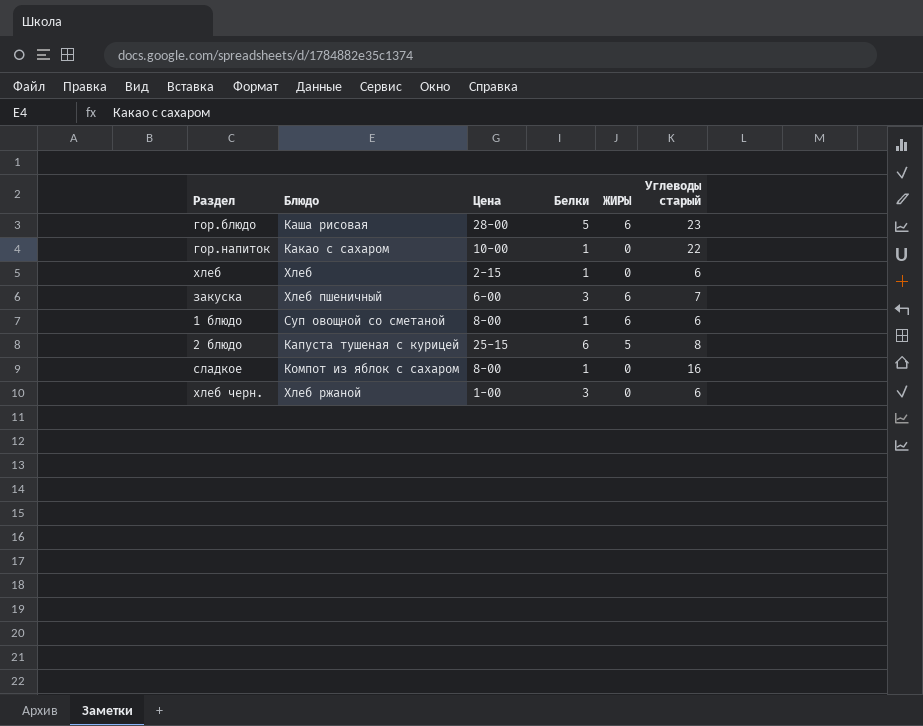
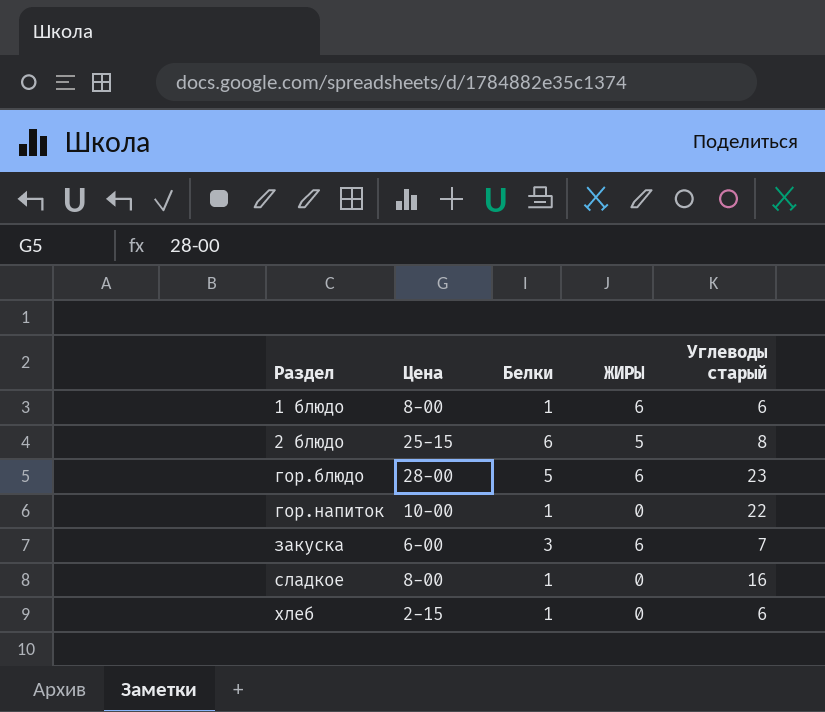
row order: none -> Раздел ascending
column Блюдо | position: 2 -> none
row хлеб черн.: Хлеб ржаной | 1-00 | 3 | 0 | 6 -> none

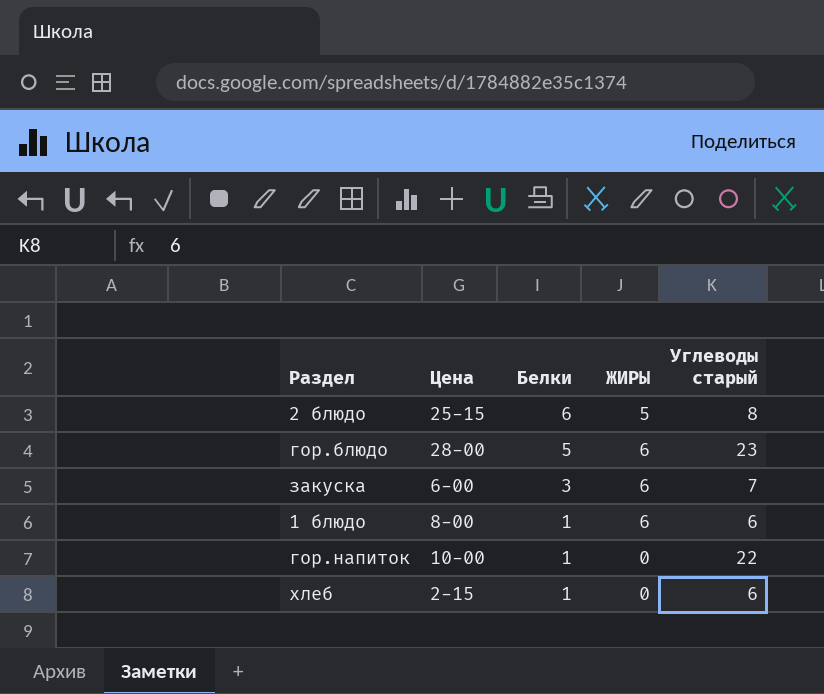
row order: Раздел ascending -> Белки descending
row сладкое: 8-00 | 1 | 0 | 16 -> none

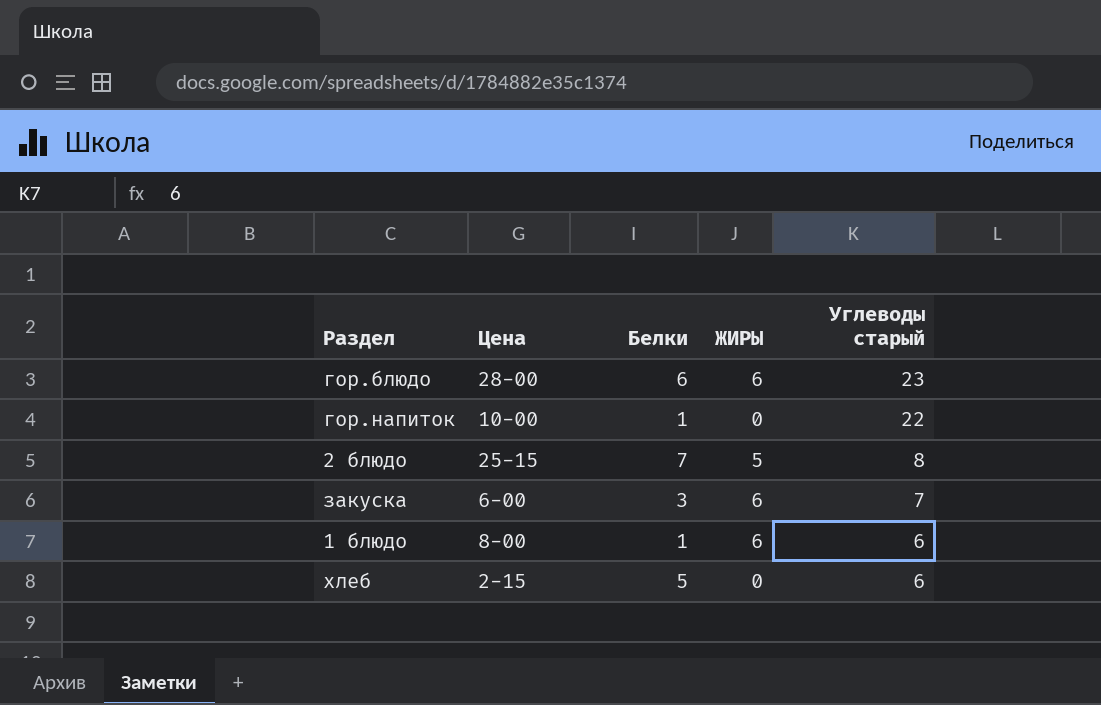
row order: Белки descending -> Углеводы старый descending
гор.блюдо | Белки: 5 -> 6
2 блюдо | Белки: 6 -> 7
хлеб | Белки: 1 -> 5

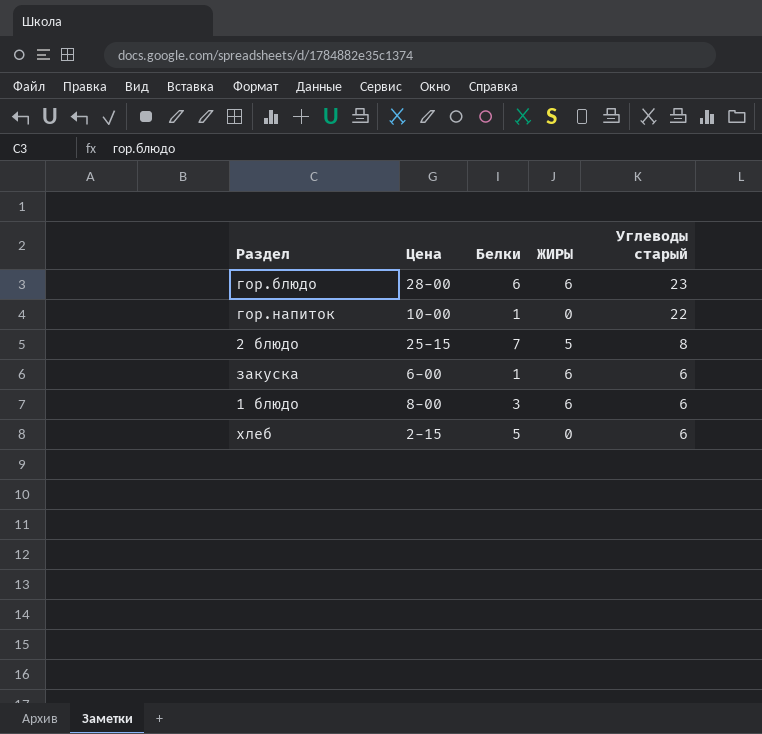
закуска | Белки: 3 -> 1
закуска | Углеводы старый: 7 -> 6
1 блюдо | Белки: 1 -> 3

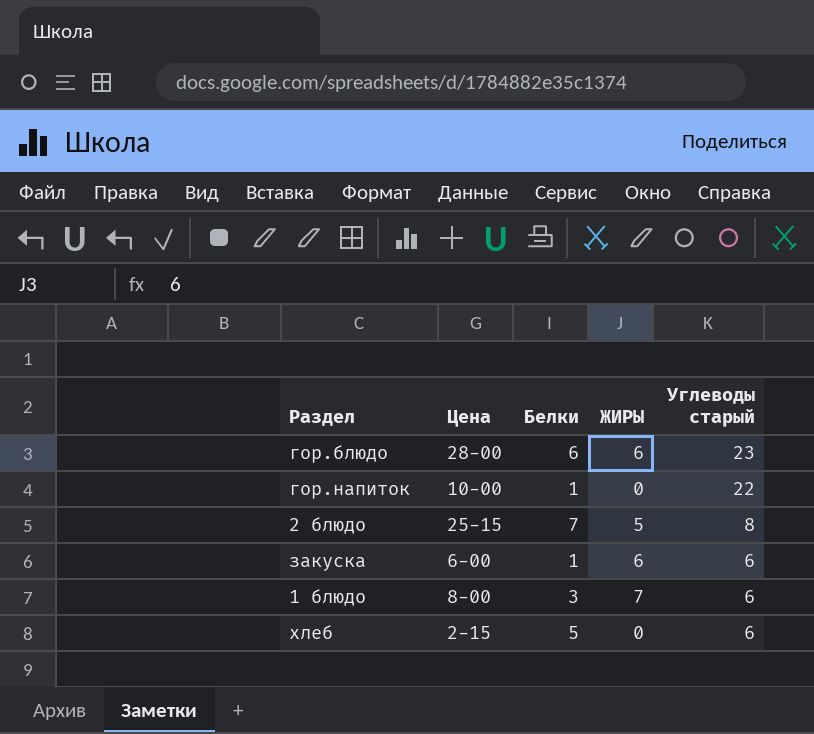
1 блюдо | ЖИРЫ: 6 -> 7

